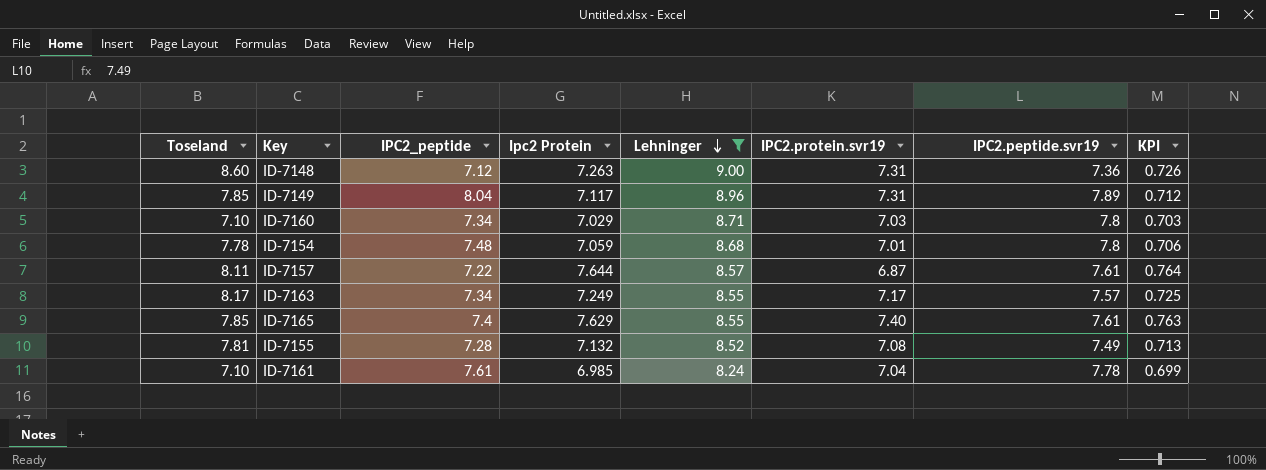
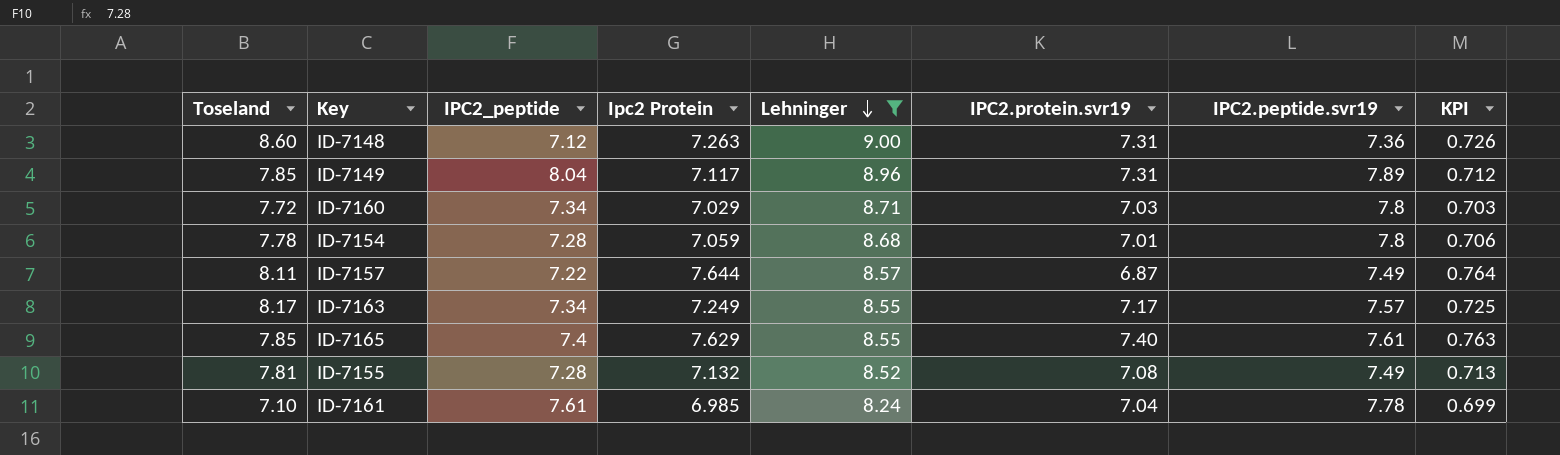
ID-7160 | Toseland: 7.10 -> 7.72
ID-7154 | IPC2_peptide: 7.48 -> 7.28
ID-7157 | IPC2.peptide.svr19: 7.61 -> 7.49

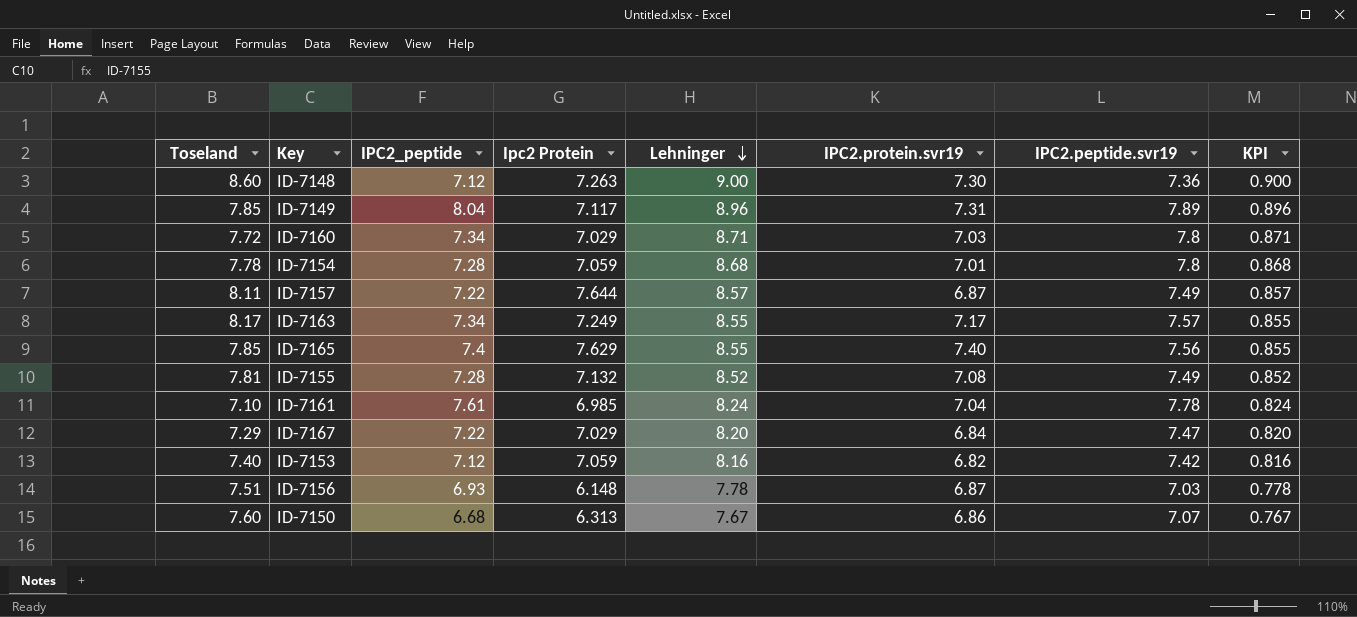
filter: Lehninger >= 8.24 -> none
column KPI | formula: [Ipc2 Protein] * 0.1 -> [Lehninger] * 0.1
ID-7148 | IPC2.protein.svr19: 7.31 -> 7.30
ID-7165 | IPC2.peptide.svr19: 7.61 -> 7.56

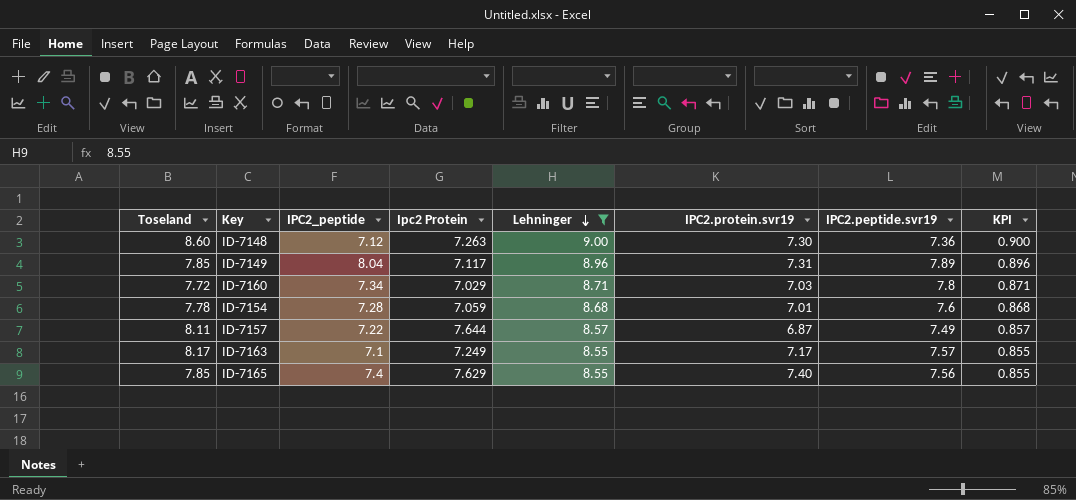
filter: none -> Lehninger >= 8.55
ID-7154 | IPC2.peptide.svr19: 7.8 -> 7.6
ID-7163 | IPC2_peptide: 7.34 -> 7.1

